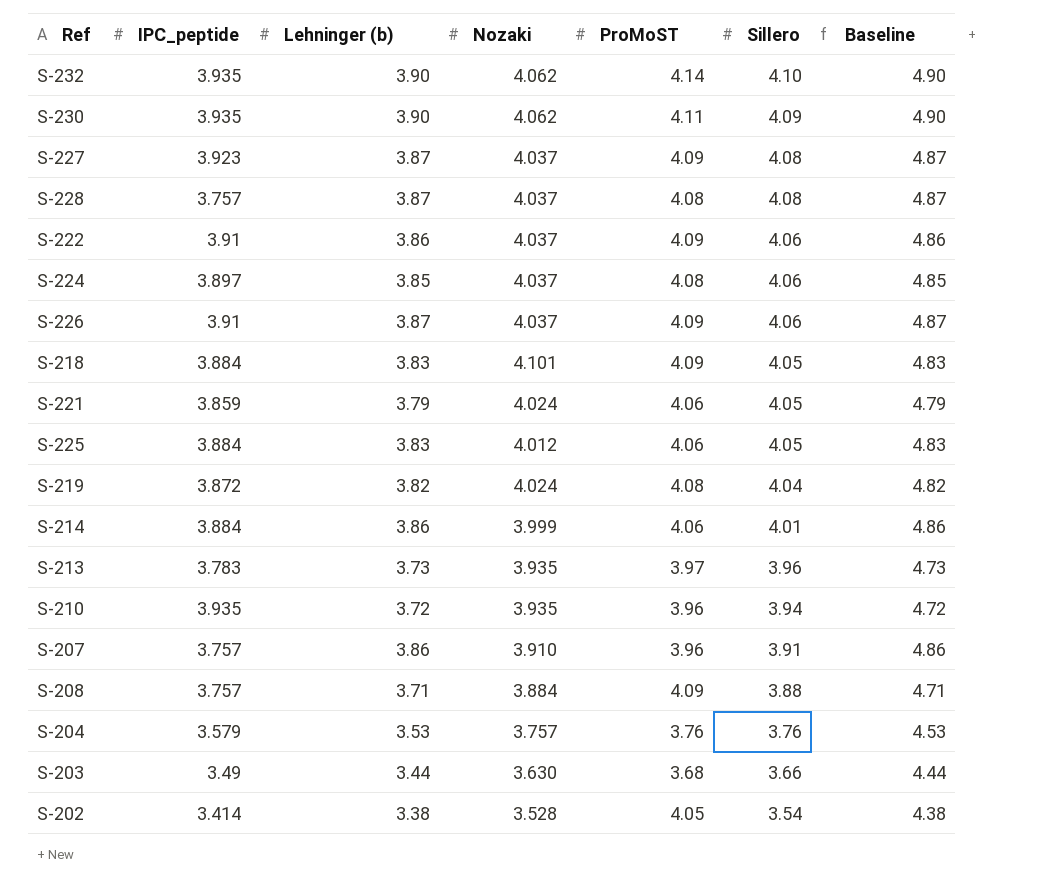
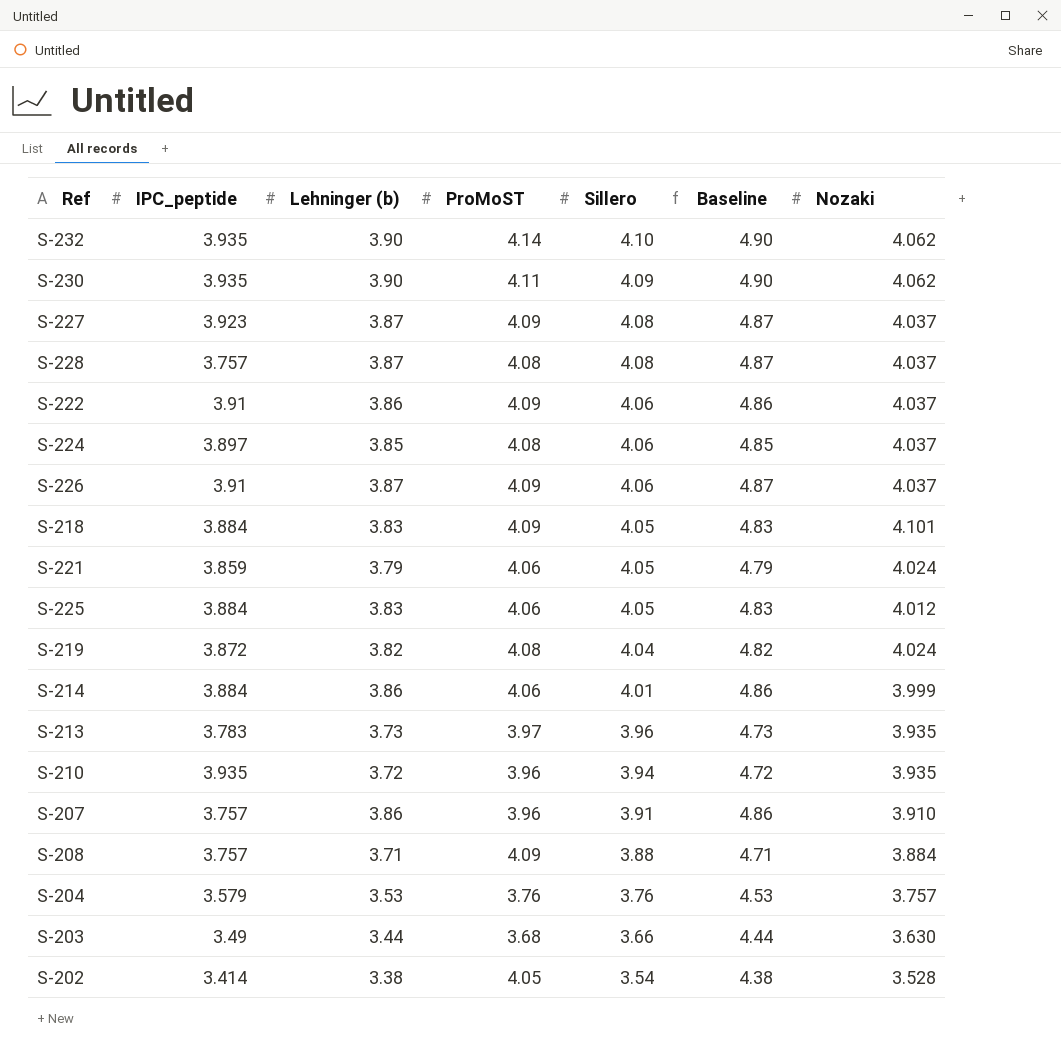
column Nozaki | position: 4 -> 7

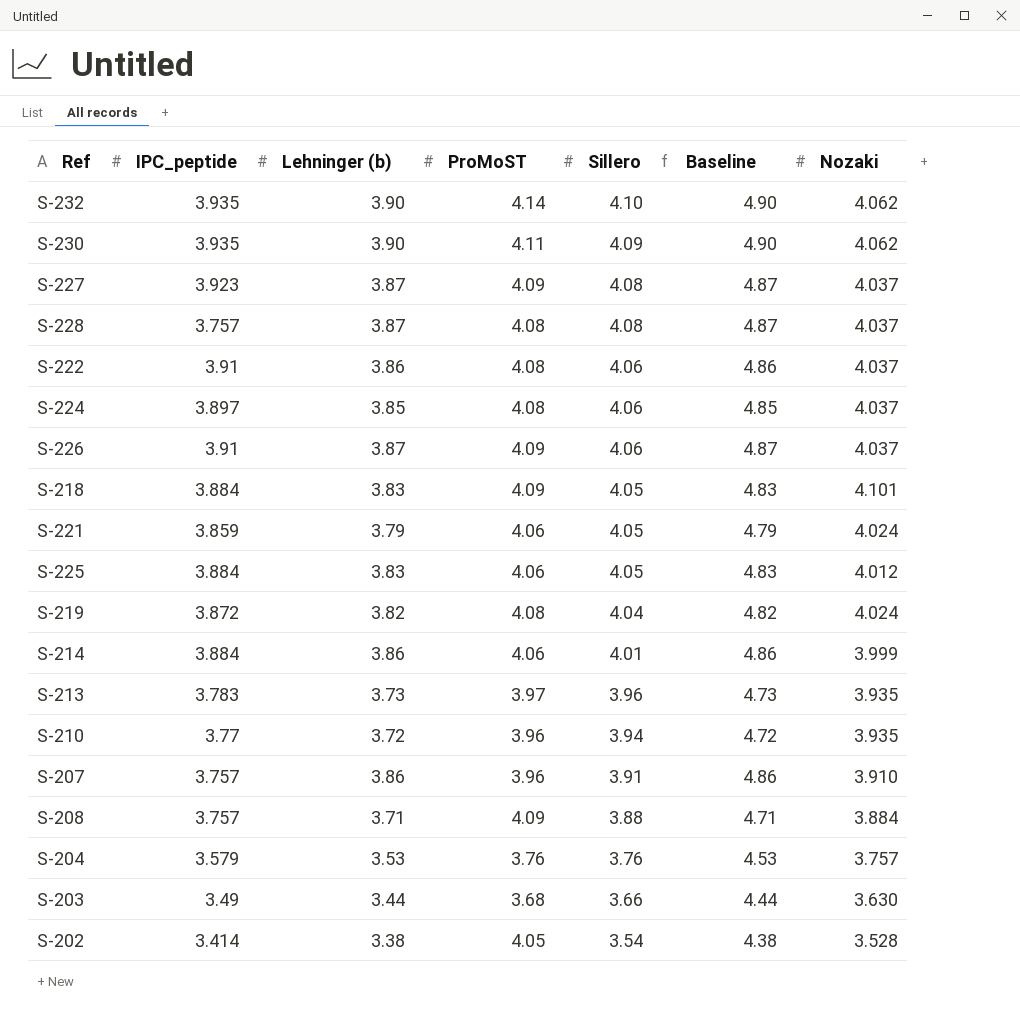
S-222 | ProMoST: 4.09 -> 4.08
S-210 | IPC_peptide: 3.935 -> 3.77

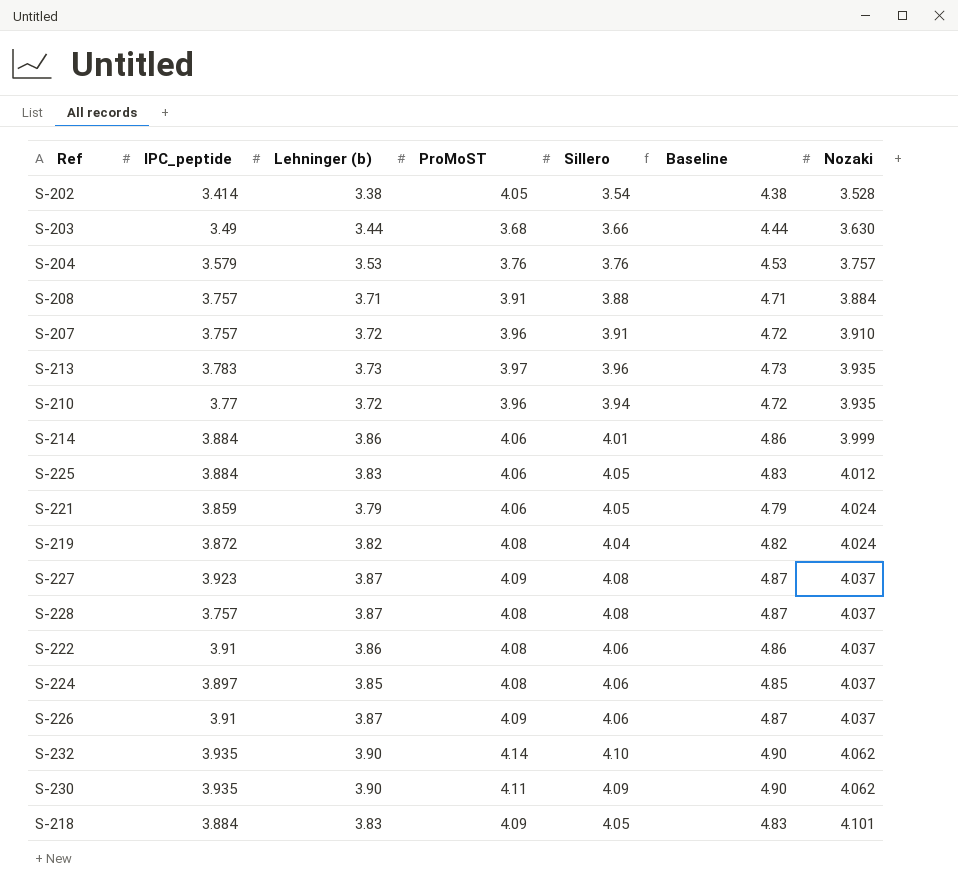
row order: Sillero descending -> Nozaki ascending
S-208 | ProMoST: 4.09 -> 3.91
S-207 | Lehninger (b): 3.86 -> 3.72
S-207 | Baseline: 4.86 -> 4.72

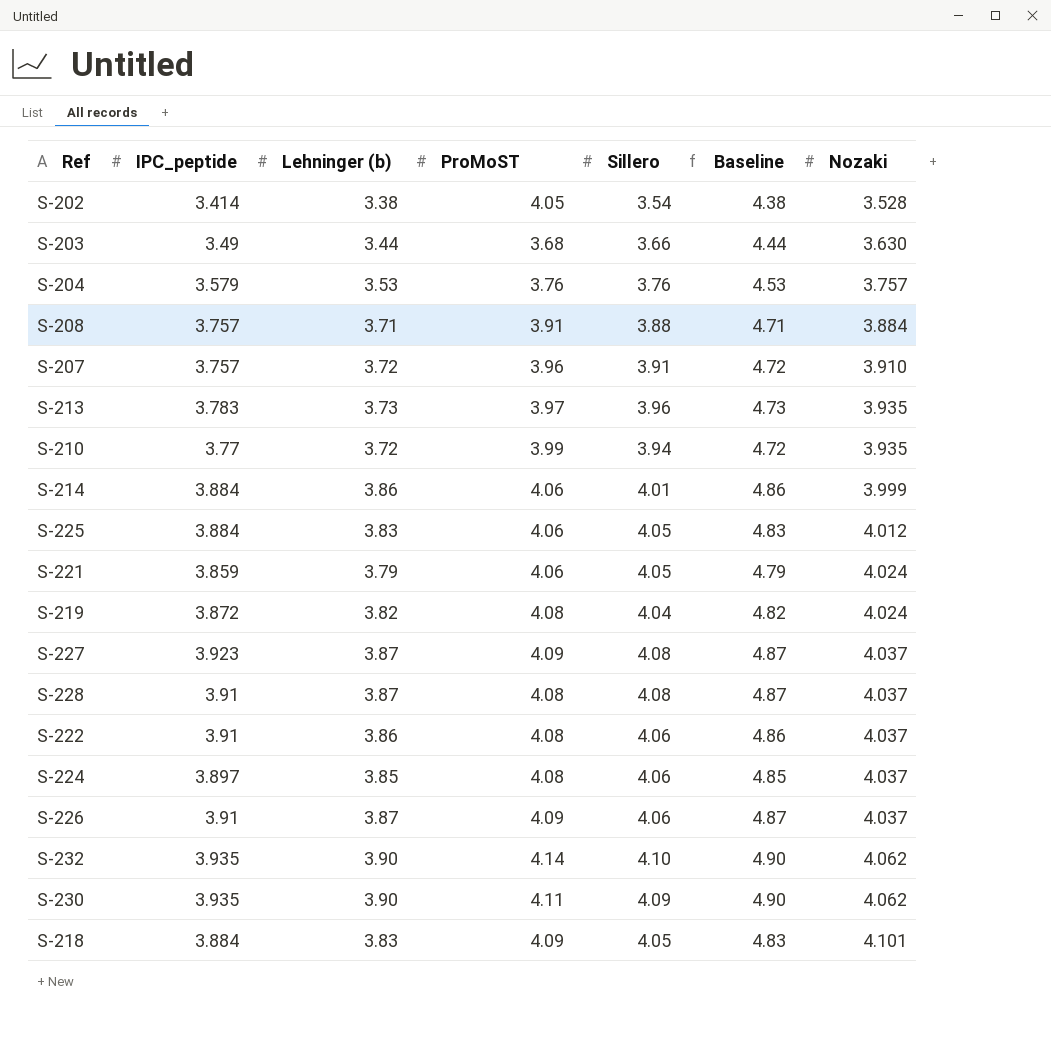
S-210 | ProMoST: 3.96 -> 3.99
S-228 | IPC_peptide: 3.757 -> 3.91

